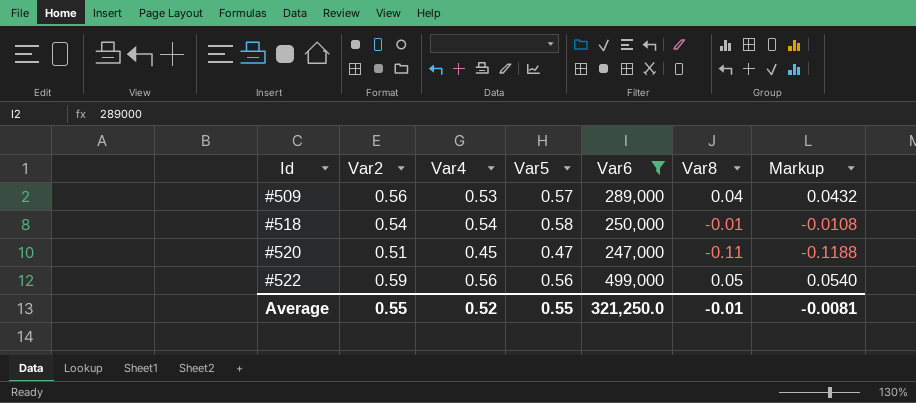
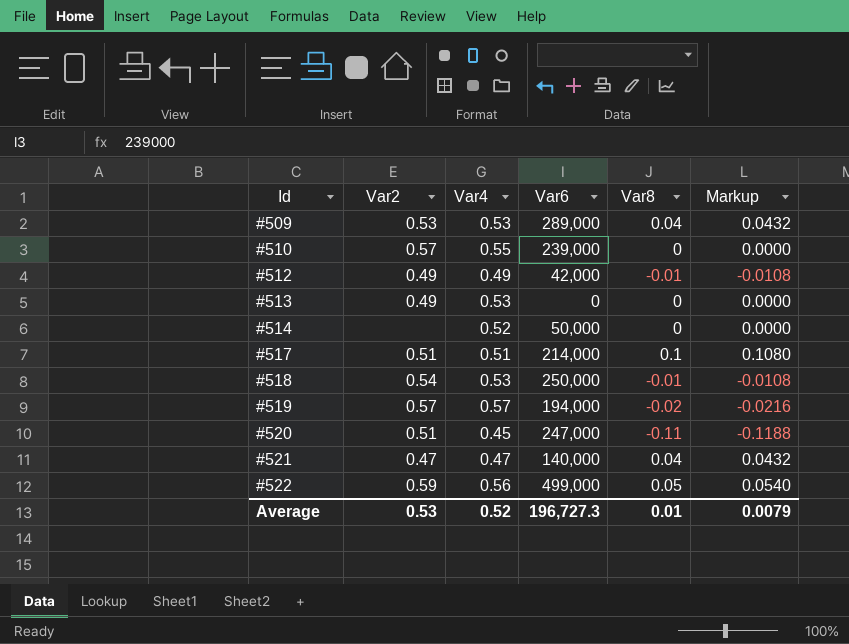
filter: Var6 >= 247,000 -> none
column Var5 | position: 4 -> none
#509 | Var2: 0.56 -> 0.53
#518 | Var4: 0.54 -> 0.53
Average | Var2: 0.55 -> 0.53
Average | Var6: 321,250.0 -> 196,727.3
Average | Var8: -0.01 -> 0.01
Average | Markup: -0.0081 -> 0.0079

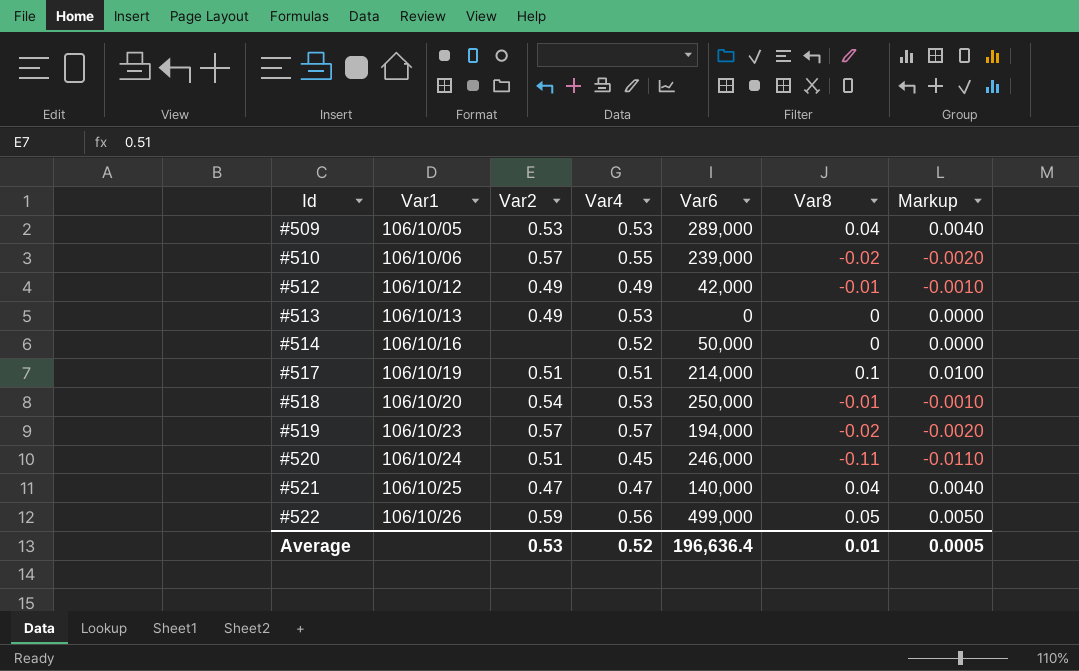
column Var1 | position: none -> 2
column Markup | formula: [Var8] * 1.08 -> [Var8] * 0.1
#510 | Var8: 0 -> -0.02
#520 | Var6: 247,000 -> 246,000
Average | Var6: 196,727.3 -> 196,636.4
Average | Markup: 0.0079 -> 0.0005

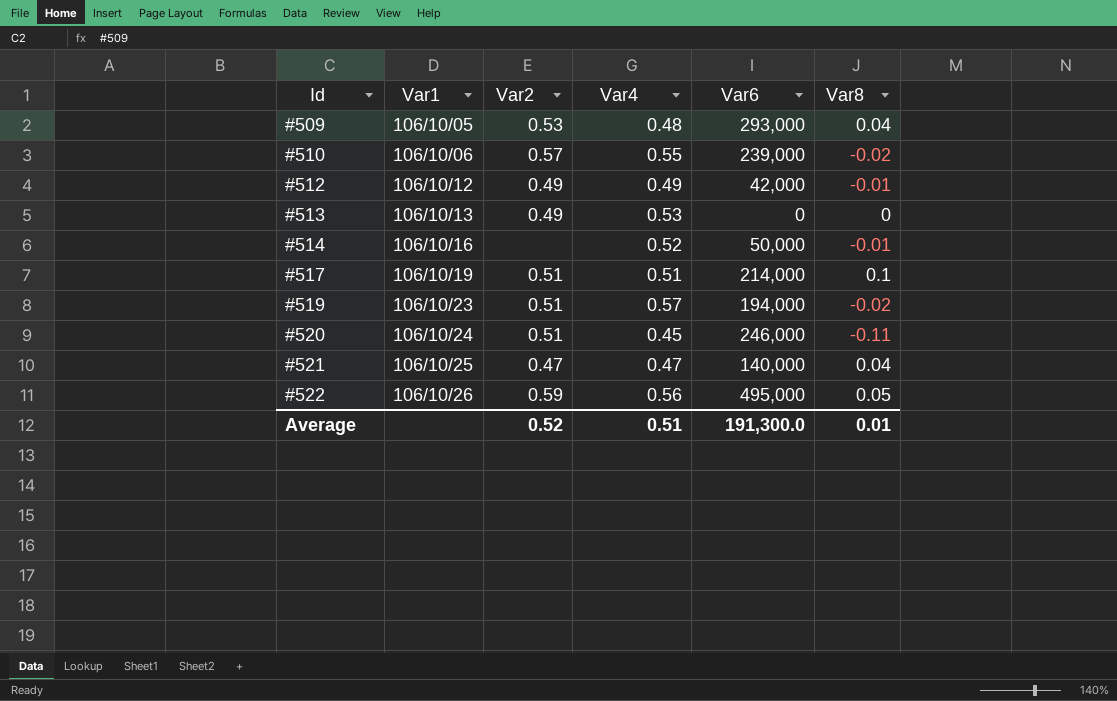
column Markup | formula: [Var8] * 0.1 -> none
row #518: 106/10/20 | 0.54 | 0.53 | 250,000 | -0.01 | -0.0010 -> none
#509 | Var4: 0.53 -> 0.48
#509 | Var6: 289,000 -> 293,000
#514 | Var8: 0 -> -0.01
#519 | Var2: 0.57 -> 0.51
#522 | Var6: 499,000 -> 495,000
Average | Var2: 0.53 -> 0.52
Average | Var4: 0.52 -> 0.51
Average | Var6: 196,636.4 -> 191,300.0

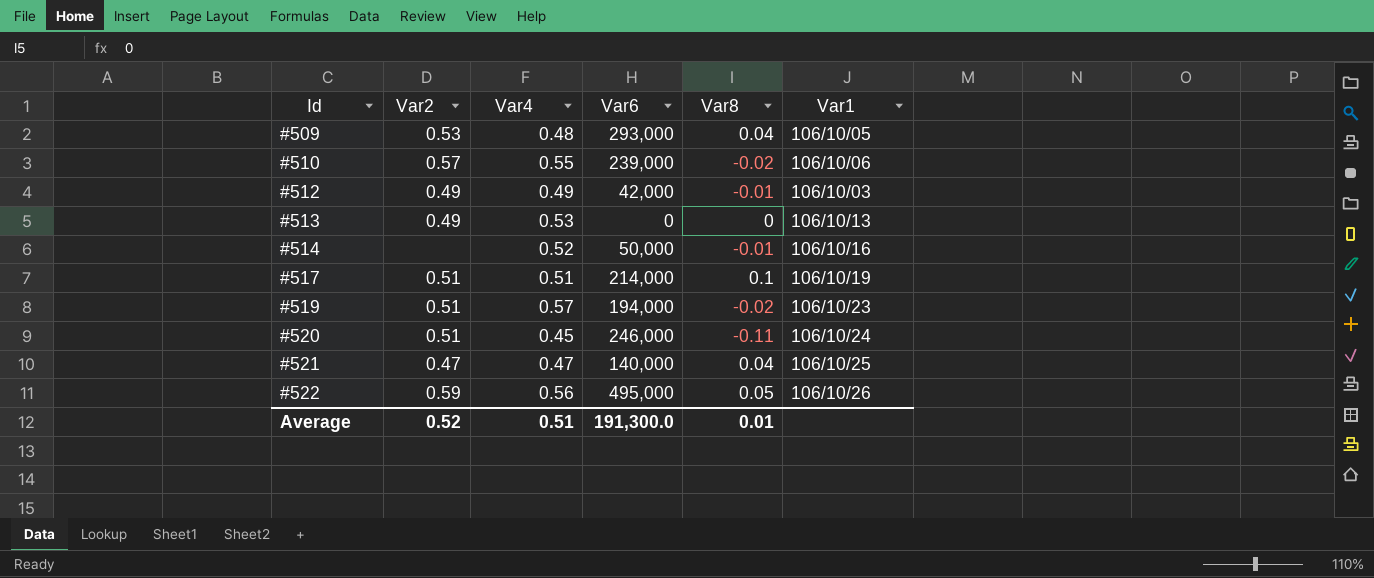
column Var1 | position: 2 -> 6
#512 | Var1: 106/10/12 -> 106/10/03

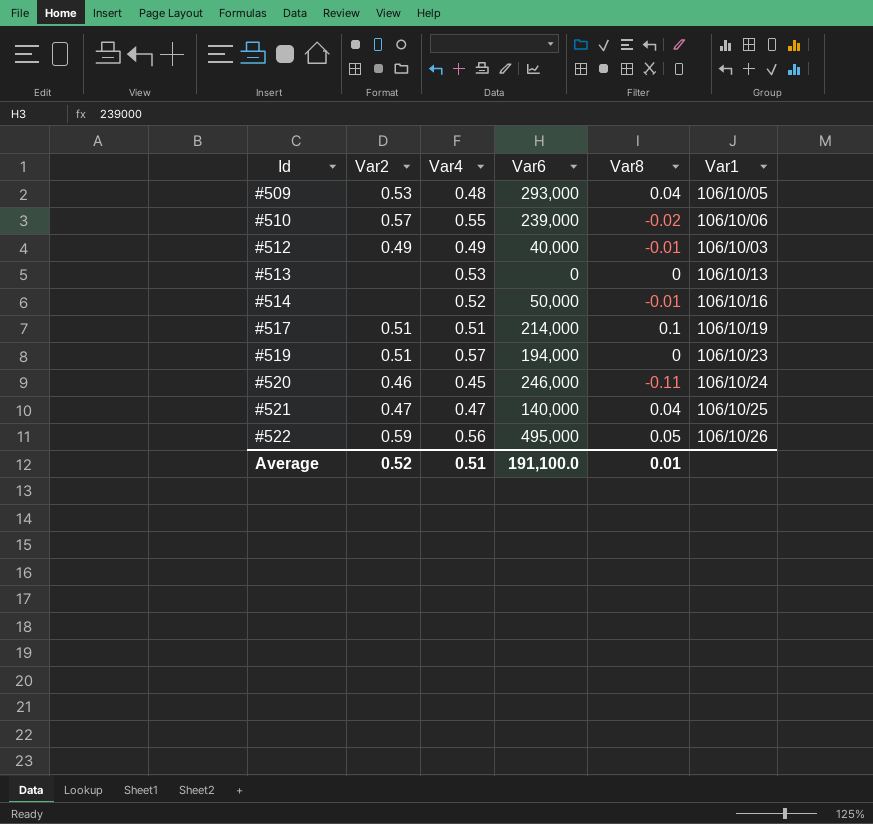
#512 | Var6: 42,000 -> 40,000
#513 | Var2: 0.49 -> none
#519 | Var8: -0.02 -> 0
#520 | Var2: 0.51 -> 0.46
Average | Var6: 191,300.0 -> 191,100.0

